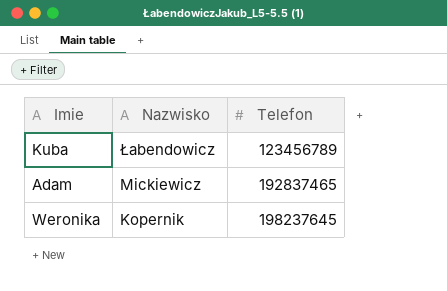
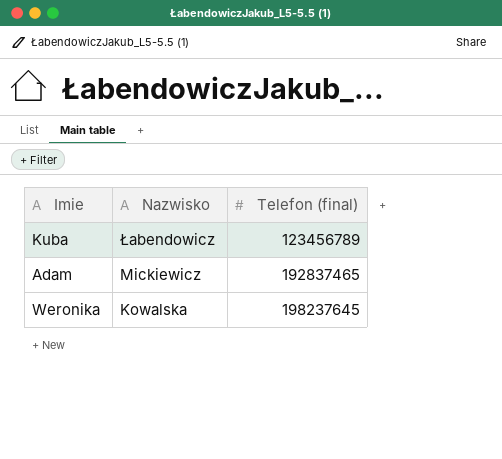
column name: Telefon -> Telefon (final)
Weronika | Nazwisko: Kopernik -> Kowalska

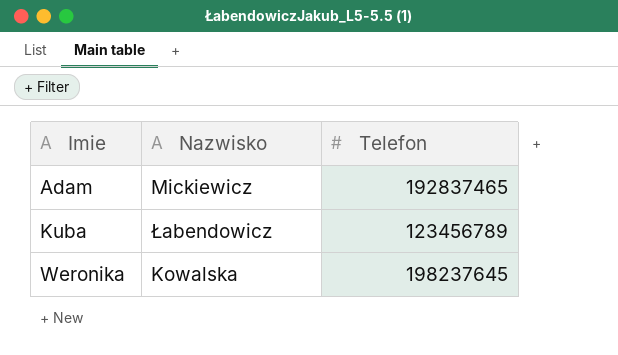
row order: Nazwisko descending -> Imie ascending
column name: Telefon (final) -> Telefon

